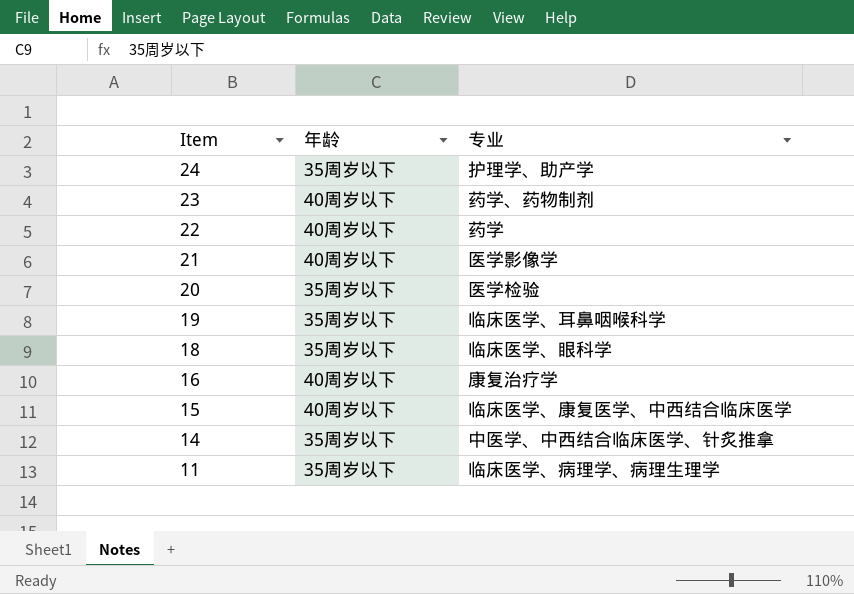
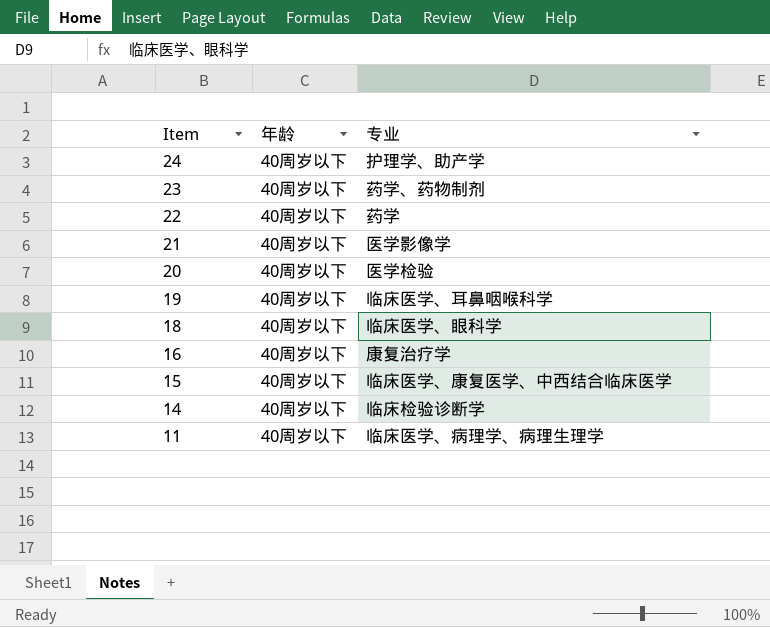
24 | 年龄: 35周岁以下 -> 40周岁以下
20 | 年龄: 35周岁以下 -> 40周岁以下
19 | 年龄: 35周岁以下 -> 40周岁以下
18 | 年龄: 35周岁以下 -> 40周岁以下
14 | 年龄: 35周岁以下 -> 40周岁以下
14 | 专业: 中医学、中西结合临床医学、针炙推拿 -> 临床检验诊断学
11 | 年龄: 35周岁以下 -> 40周岁以下

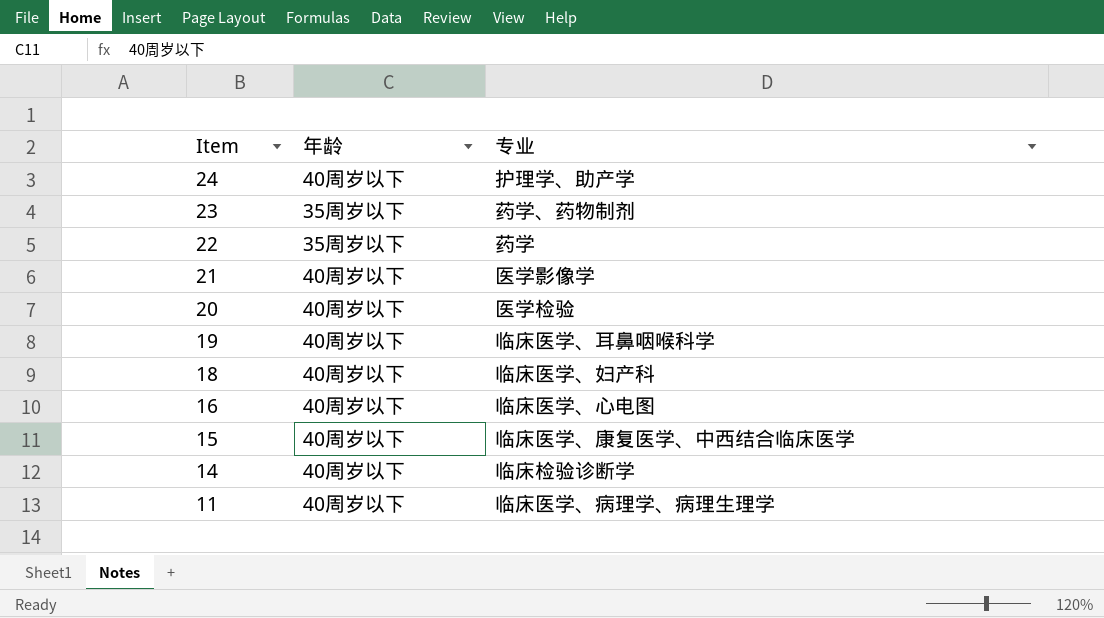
23 | 年龄: 40周岁以下 -> 35周岁以下
22 | 年龄: 40周岁以下 -> 35周岁以下
18 | 专业: 临床医学、眼科学 -> 临床医学、妇产科
16 | 专业: 康复治疗学 -> 临床医学、心电图

